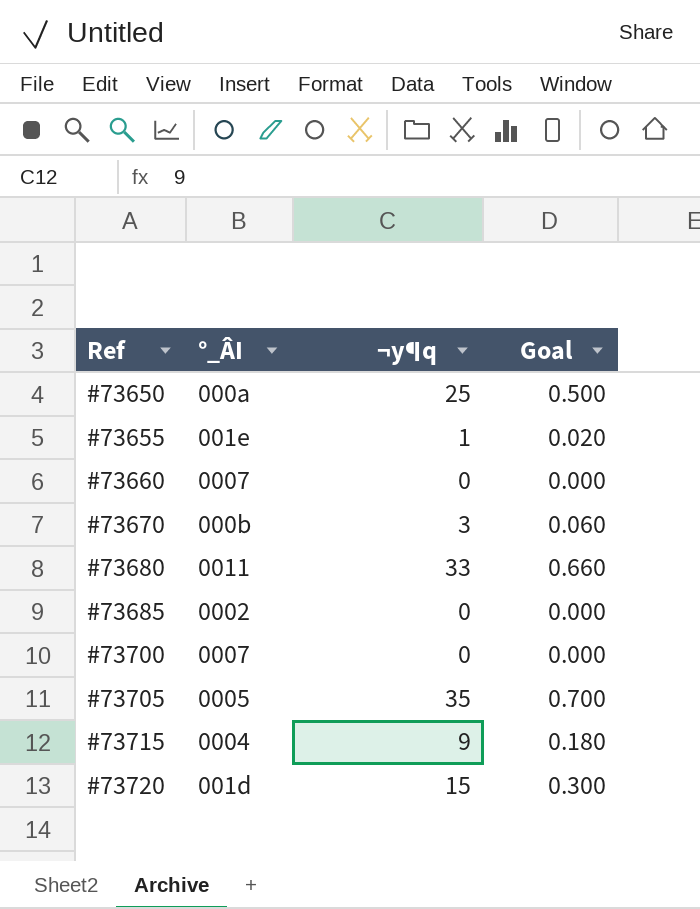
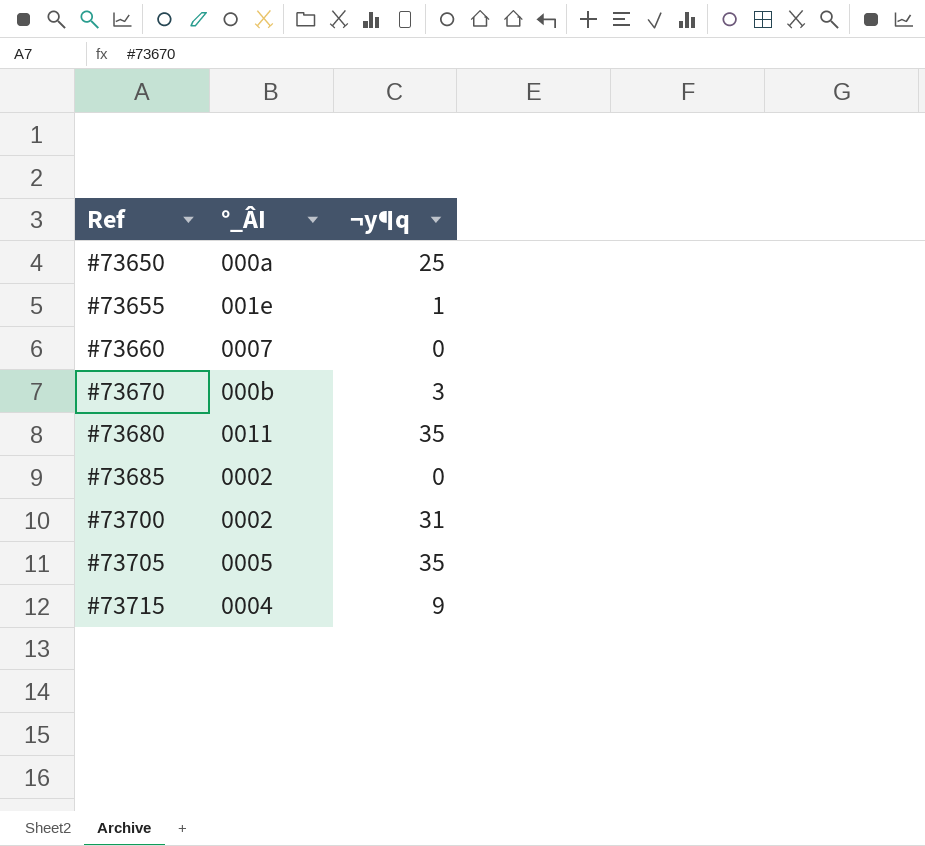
column Goal | formula: [¬y¶q] * 0.02 -> none
row #73720: 001d | 15 | 0.300 -> none
#73680 | ¬y¶q: 33 -> 35
#73700 | °_ÂI: 0007 -> 0002
#73700 | ¬y¶q: 0 -> 31

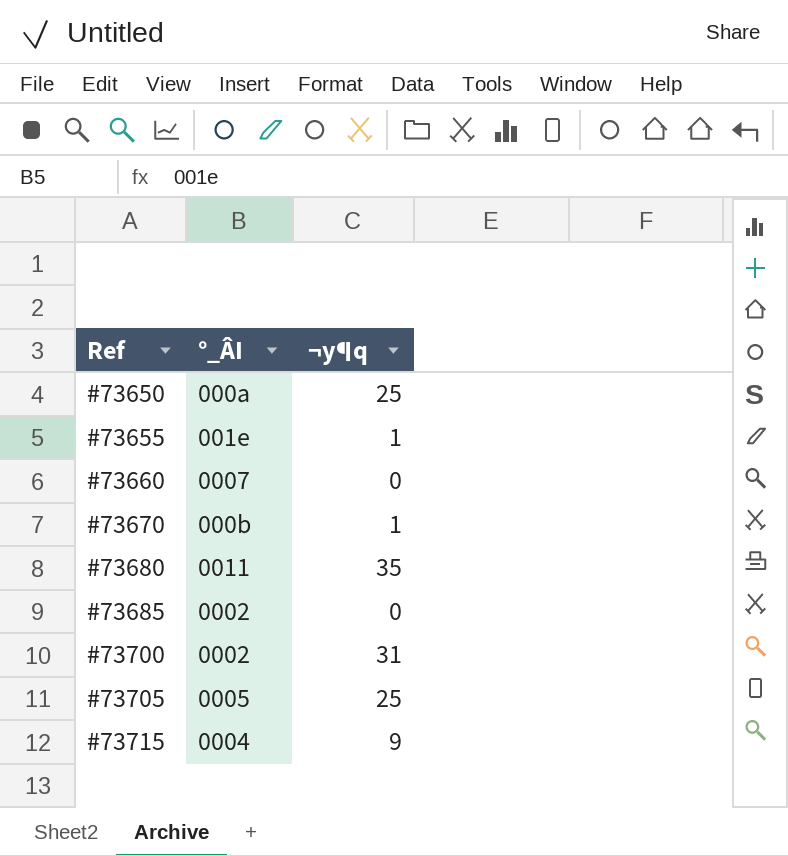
#73670 | ¬y¶q: 3 -> 1
#73705 | ¬y¶q: 35 -> 25

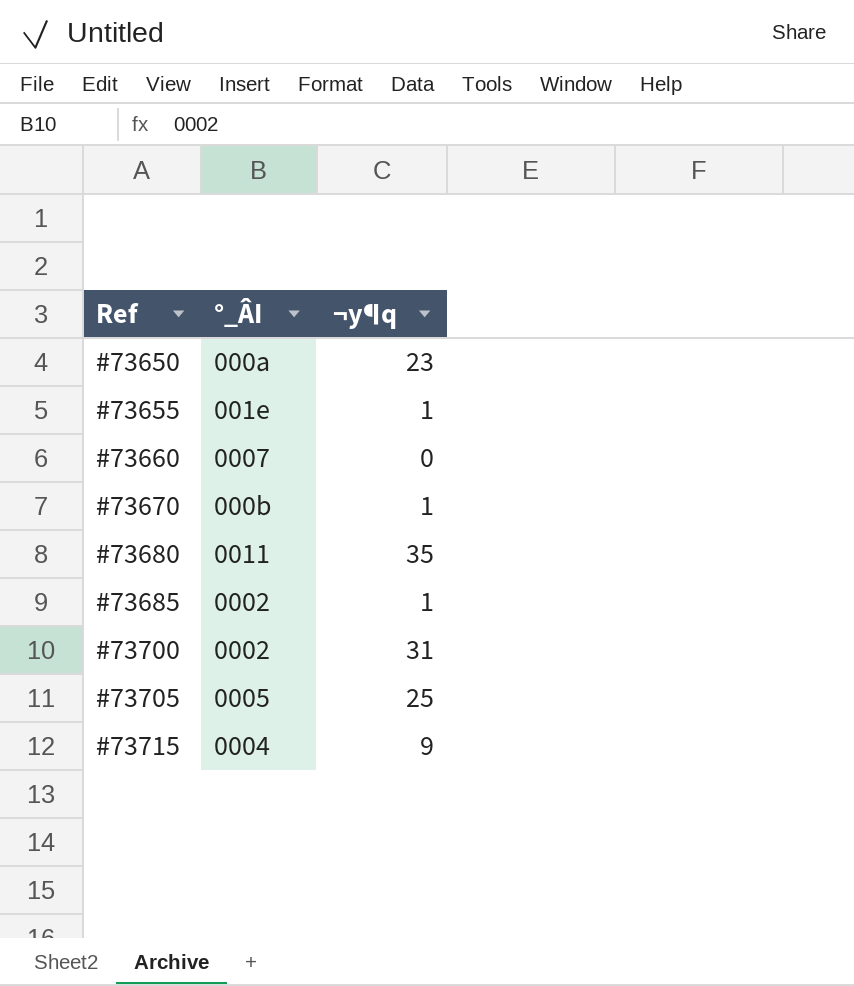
#73650 | ¬y¶q: 25 -> 23
#73685 | ¬y¶q: 0 -> 1

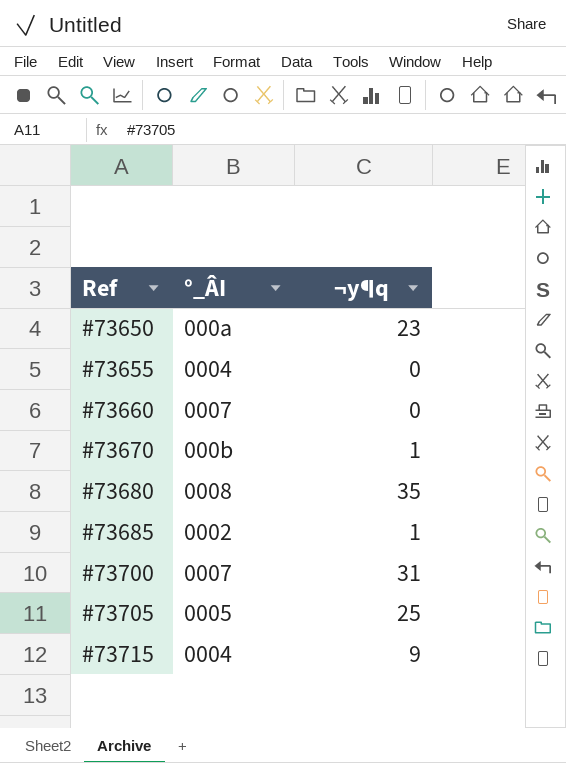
#73655 | °_ÂI: 001e -> 0004
#73655 | ¬y¶q: 1 -> 0
#73680 | °_ÂI: 0011 -> 0008
#73700 | °_ÂI: 0002 -> 0007

